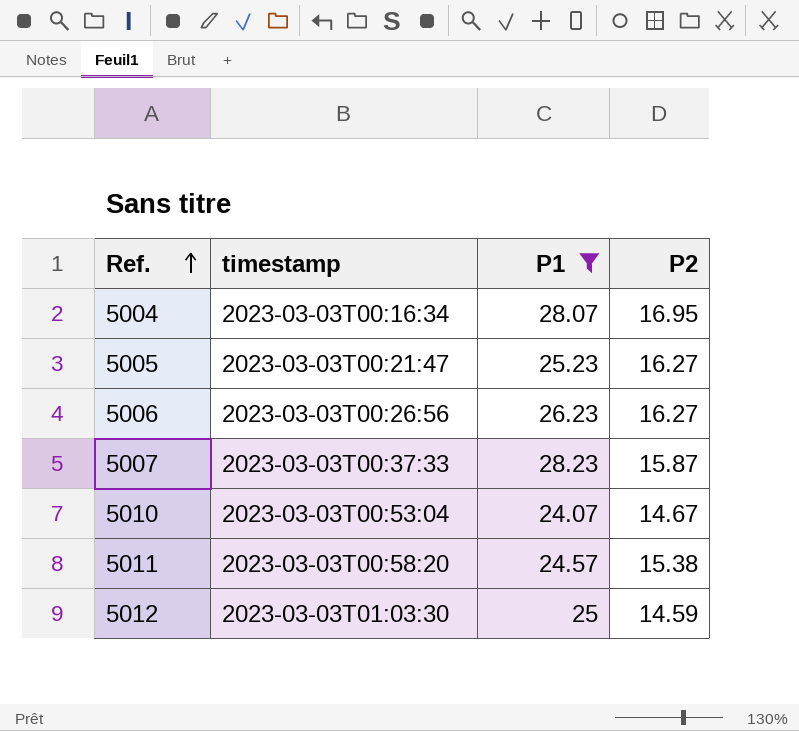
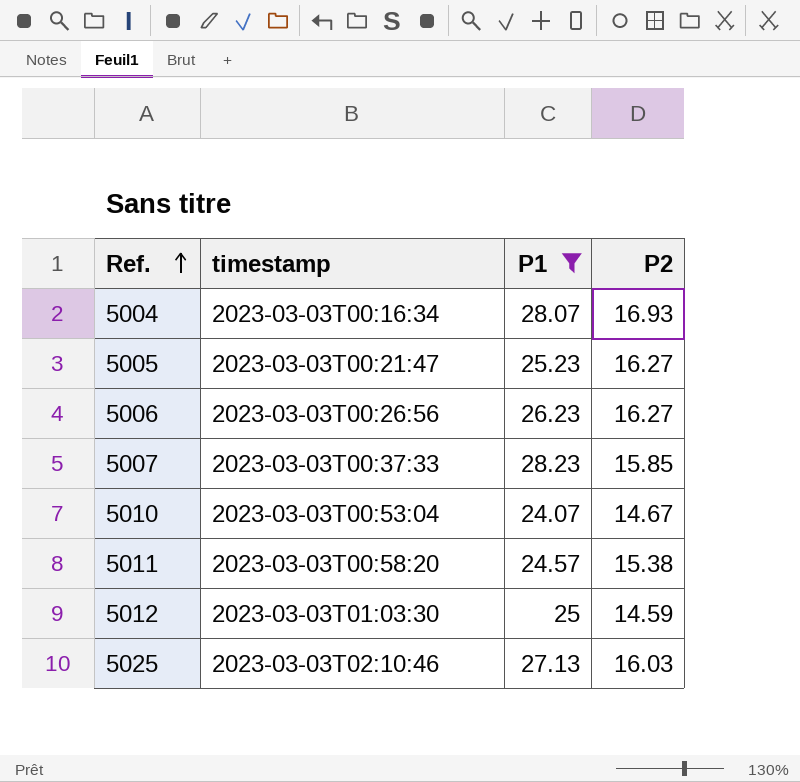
5004 | P2: 16.95 -> 16.93
5007 | P2: 15.87 -> 15.85
row 5025: none -> 2023-03-03T02:10:46 | 27.13 | 16.03

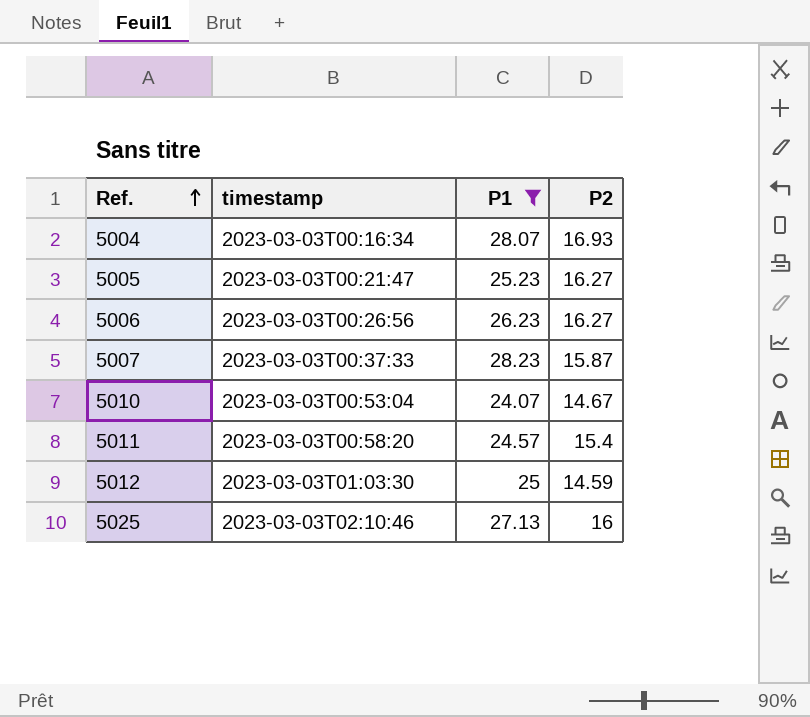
5007 | P2: 15.85 -> 15.87
5011 | P2: 15.38 -> 15.4
5025 | P2: 16.03 -> 16

